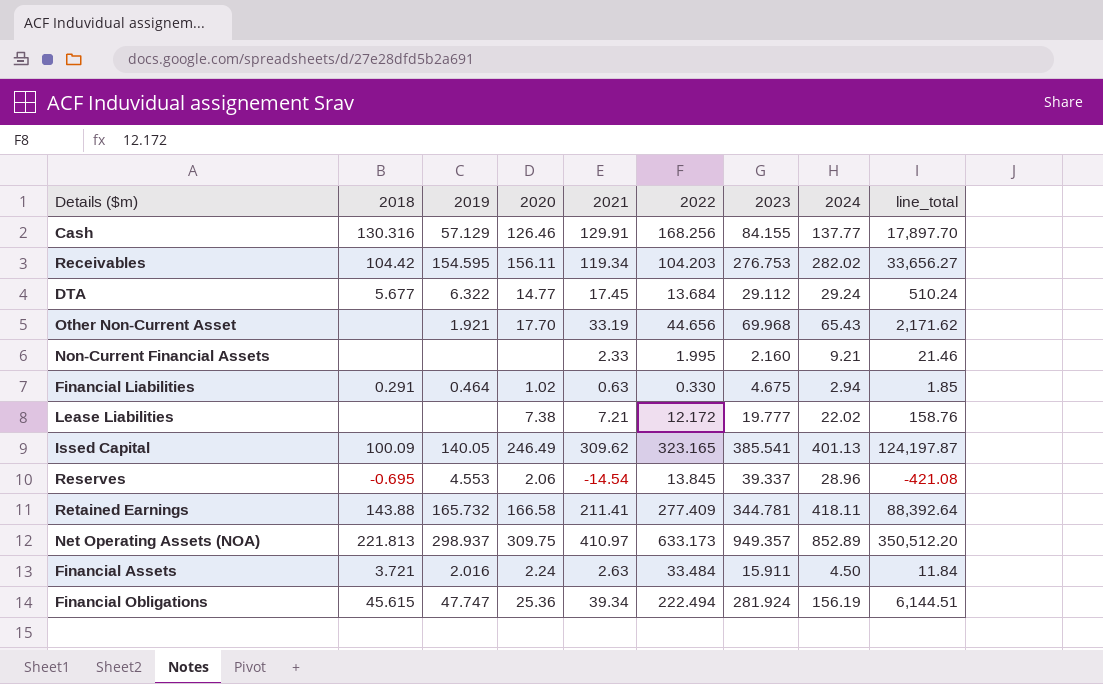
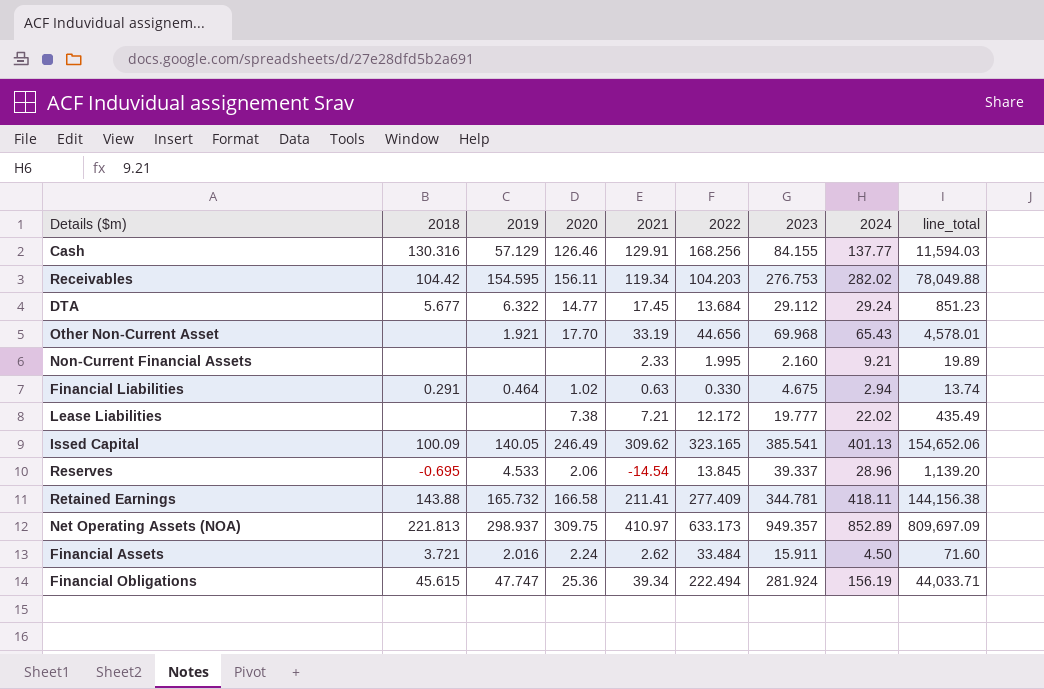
column line_total | formula: [2021] * [2024] -> [2023] * [2024]
Reserves | 2019: 4.553 -> 4.533
Financial Assets | 2021: 2.63 -> 2.62

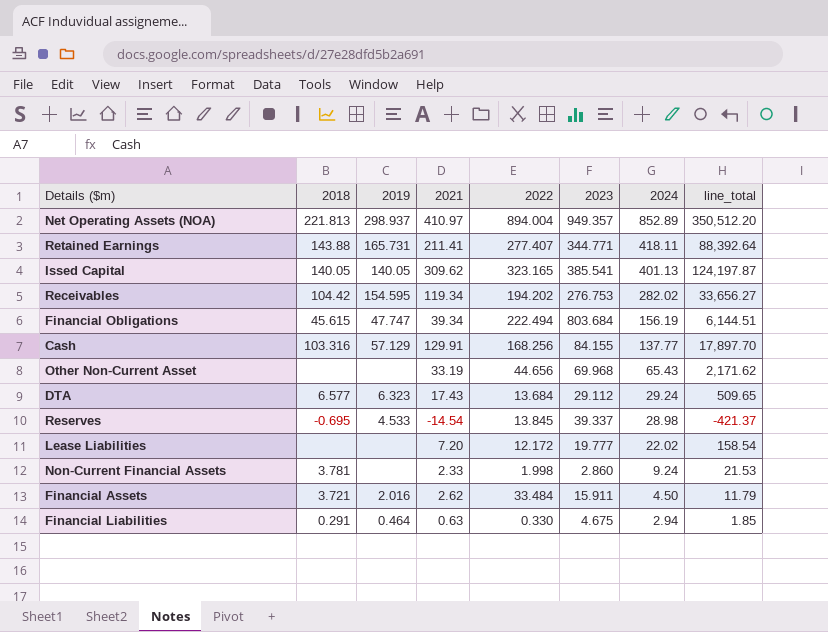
row order: none -> 2024 descending
column 2020 | position: 4 -> none
column line_total | formula: [2023] * [2024] -> [2021] * [2024]
Net Operating Assets (NOA) | 2022: 633.173 -> 894.004
Retained Earnings | 2019: 165.732 -> 165.731
Retained Earnings | 2022: 277.409 -> 277.407
Retained Earnings | 2023: 344.781 -> 344.771
Issed Capital | 2018: 100.09 -> 140.05
Receivables | 2022: 104.203 -> 194.202
Financial Obligations | 2023: 281.924 -> 803.684
Cash | 2018: 130.316 -> 103.316
Other Non-Current Asset | 2019: 1.921 -> none
DTA | 2018: 5.677 -> 6.577
DTA | 2019: 6.322 -> 6.323
DTA | 2021: 17.45 -> 17.43
Reserves | 2024: 28.96 -> 28.98
Lease Liabilities | 2021: 7.21 -> 7.20
Non-Current Financial Assets | 2018: none -> 3.781
Non-Current Financial Assets | 2022: 1.995 -> 1.998
Non-Current Financial Assets | 2023: 2.160 -> 2.860
Non-Current Financial Assets | 2024: 9.21 -> 9.24

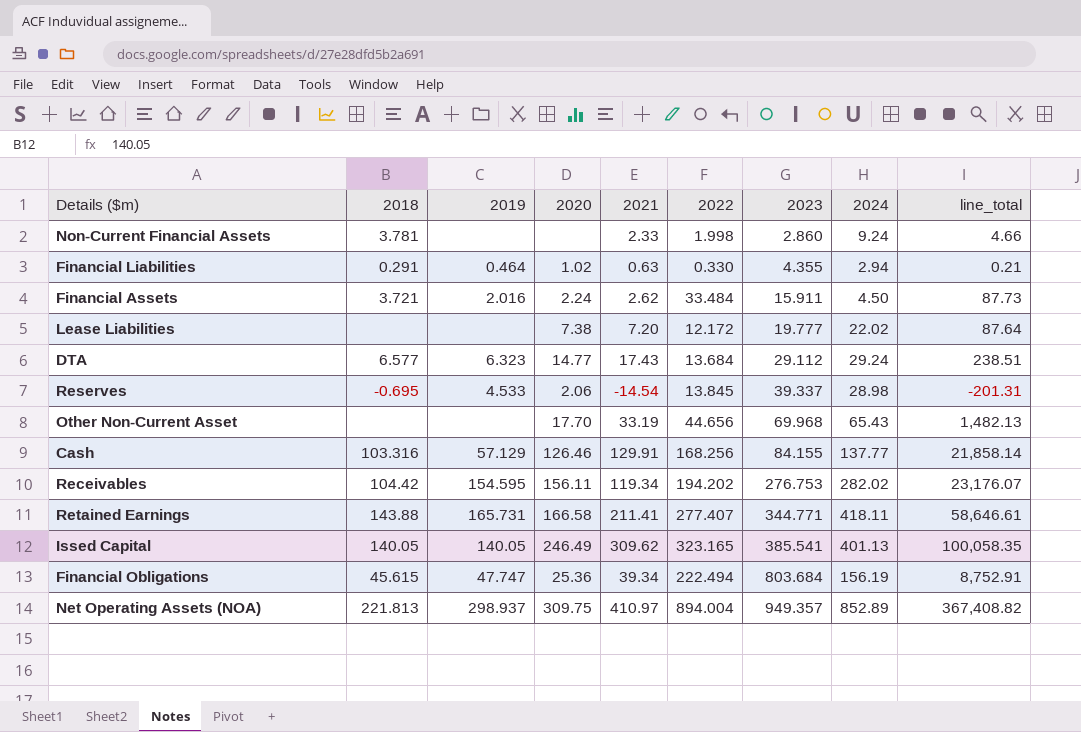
row order: 2024 descending -> 2023 ascending
column 2020 | position: none -> 4
column line_total | formula: [2021] * [2024] -> [2021] * [2022]
Financial Liabilities | 2023: 4.675 -> 4.355

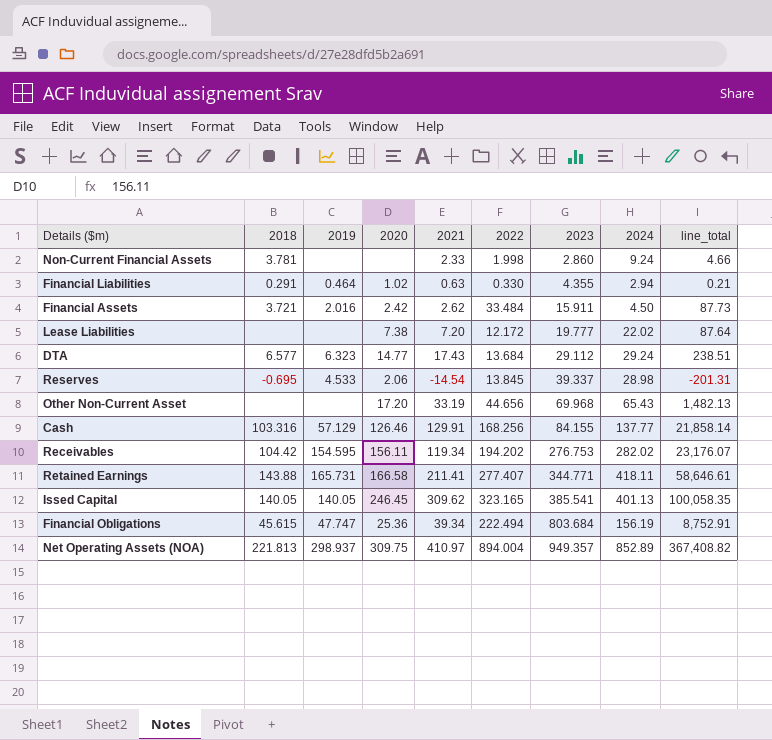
Financial Assets | 2020: 2.24 -> 2.42
Other Non-Current Asset | 2020: 17.70 -> 17.20
Issed Capital | 2020: 246.49 -> 246.45

